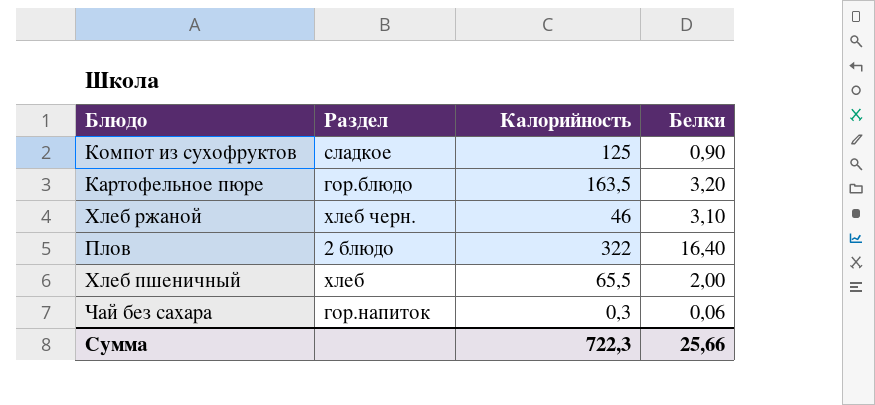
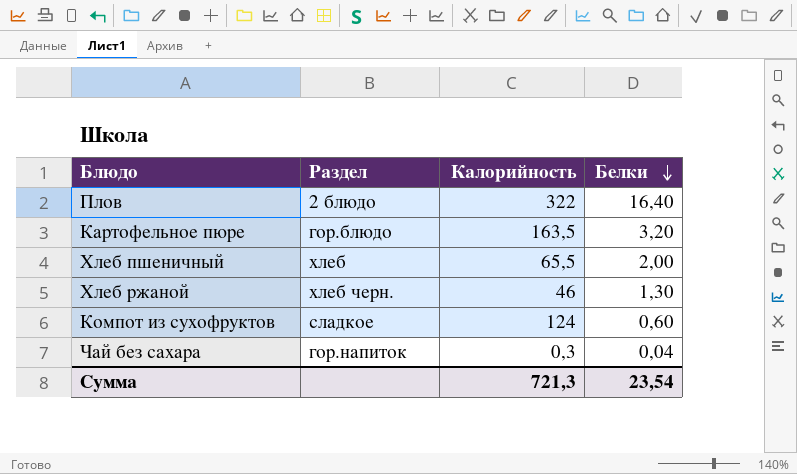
row order: none -> Белки descending
Хлеб ржаной | Белки: 3,10 -> 1,30
Компот из сухофруктов | Калорийность: 125 -> 124
Компот из сухофруктов | Белки: 0,90 -> 0,60
Чай без сахара | Белки: 0,06 -> 0,04
Сумма | Калорийность: 722,3 -> 721,3
Сумма | Белки: 25,66 -> 23,54

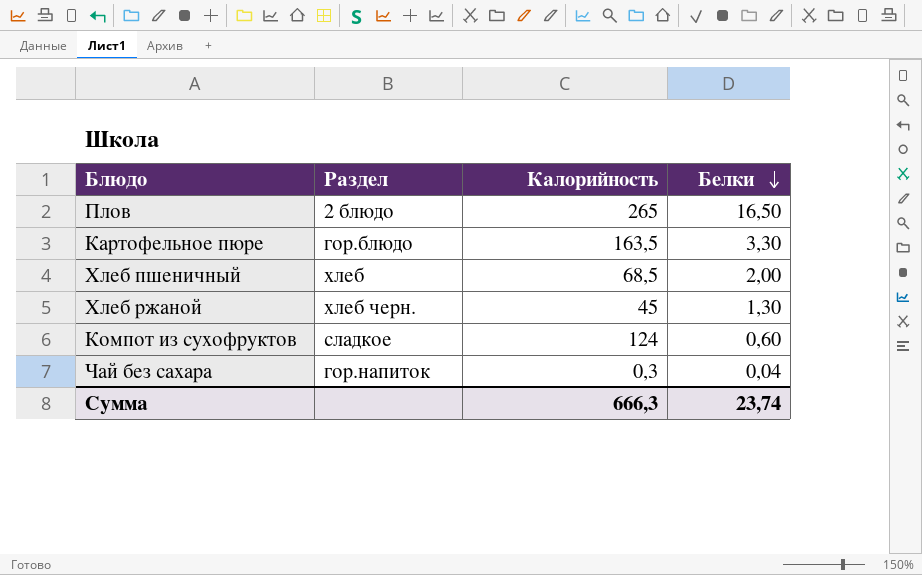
Плов | Калорийность: 322 -> 265
Плов | Белки: 16,40 -> 16,50
Картофельное пюре | Белки: 3,20 -> 3,30
Хлеб пшеничный | Калорийность: 65,5 -> 68,5
Хлеб ржаной | Калорийность: 46 -> 45
Сумма | Калорийность: 721,3 -> 666,3
Сумма | Белки: 23,54 -> 23,74

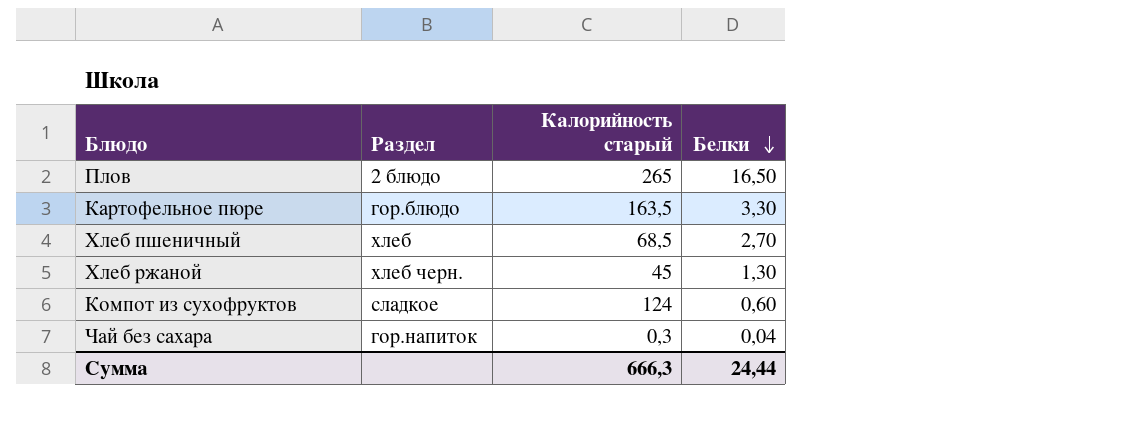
column name: Калорийность -> Калорийность старый
Хлеб пшеничный | Белки: 2,00 -> 2,70
Сумма | Белки: 23,74 -> 24,44

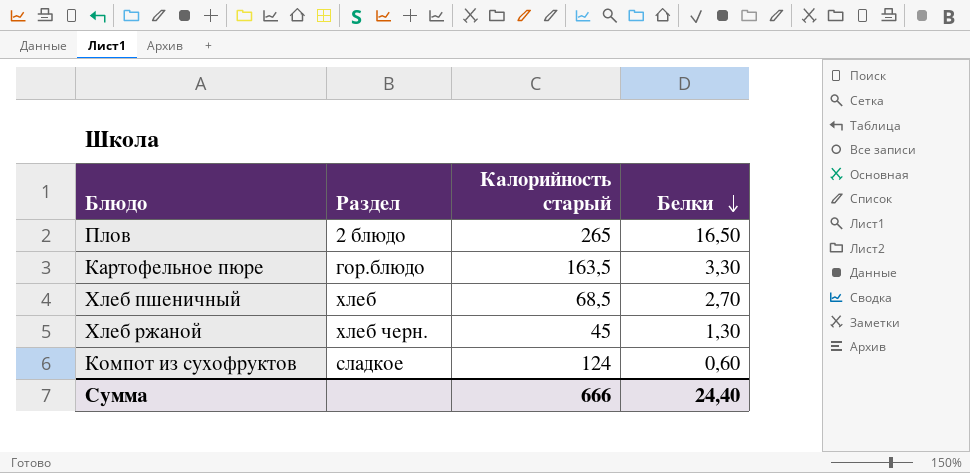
row Чай без сахара: гор.напиток | 0,3 | 0,04 -> none
Сумма | Калорийность старый: 666,3 -> 666
Сумма | Белки: 24,44 -> 24,40

